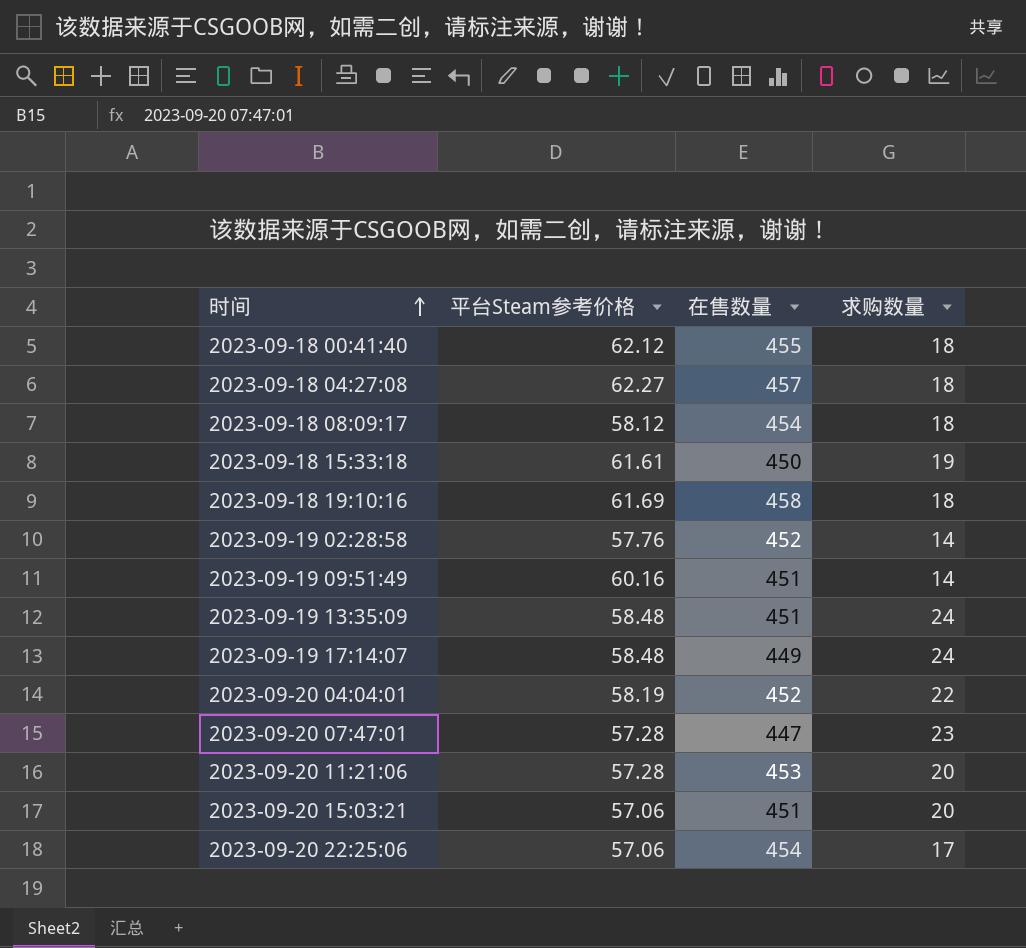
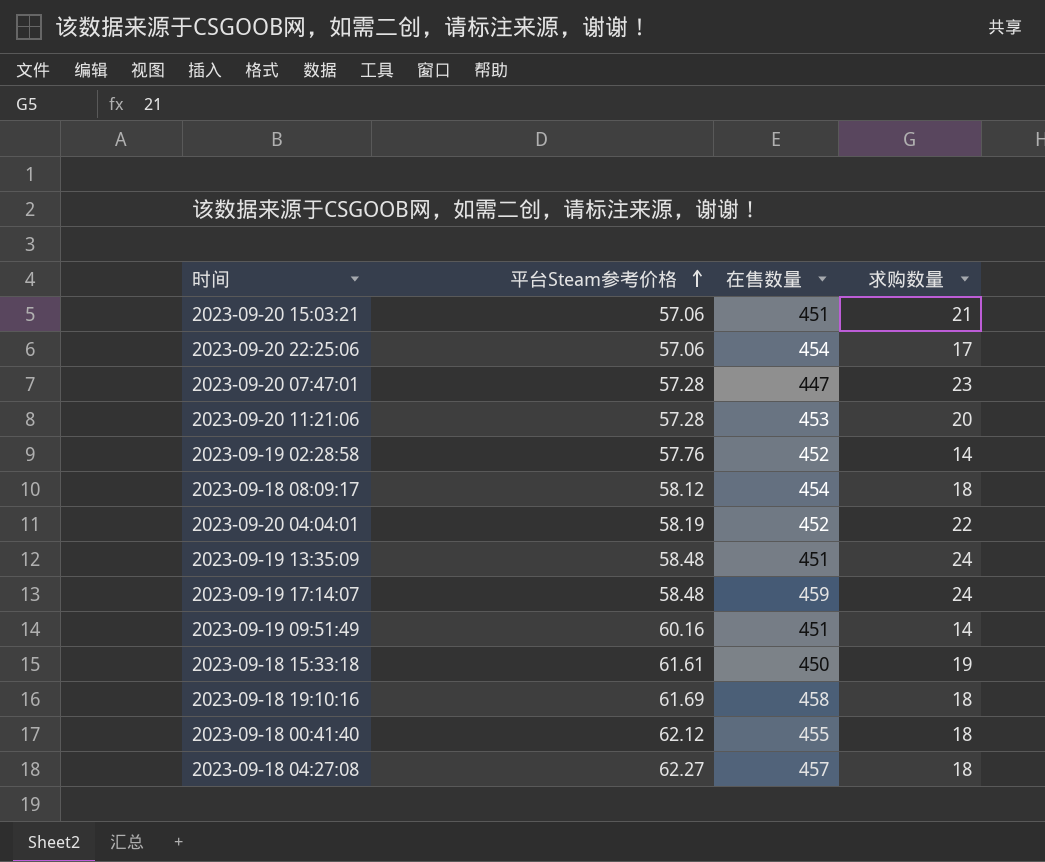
row order: 时间 ascending -> 平台Steam参考价格 ascending
2023-09-20 15:03:21 | 求购数量: 20 -> 21
2023-09-19 17:14:07 | 在售数量: 449 -> 459

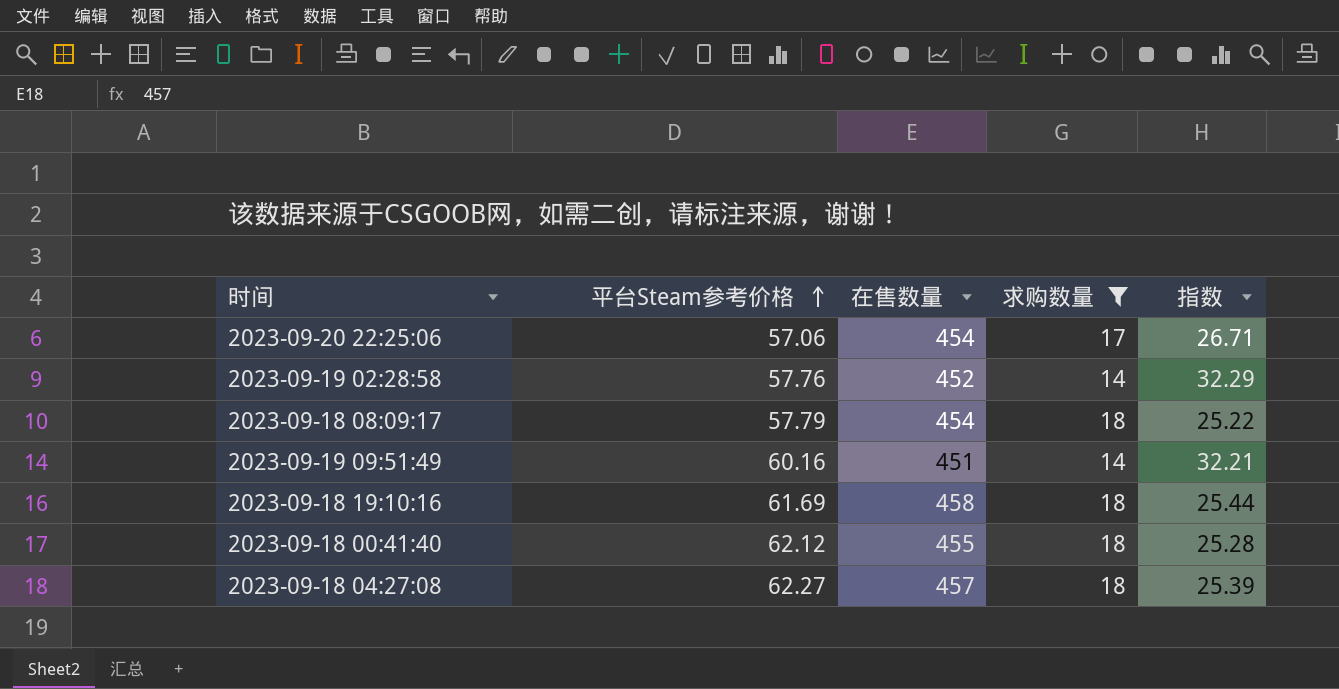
filter: none -> 求购数量 <= 18
column 指数 | formula: none -> [在售数量] / [求购数量]
2023-09-18 08:09:17 | 平台Steam参考价格: 58.12 -> 57.79

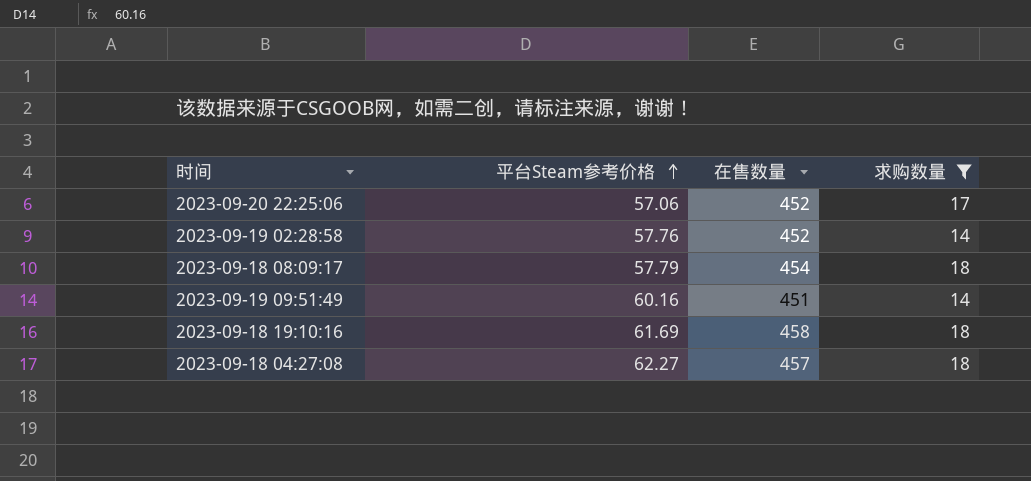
column 指数 | formula: [在售数量] / [求购数量] -> none
row 2023-09-18 00:41:40: 62.12 | 455 | 18 | 25.28 -> none
2023-09-20 22:25:06 | 在售数量: 454 -> 452

